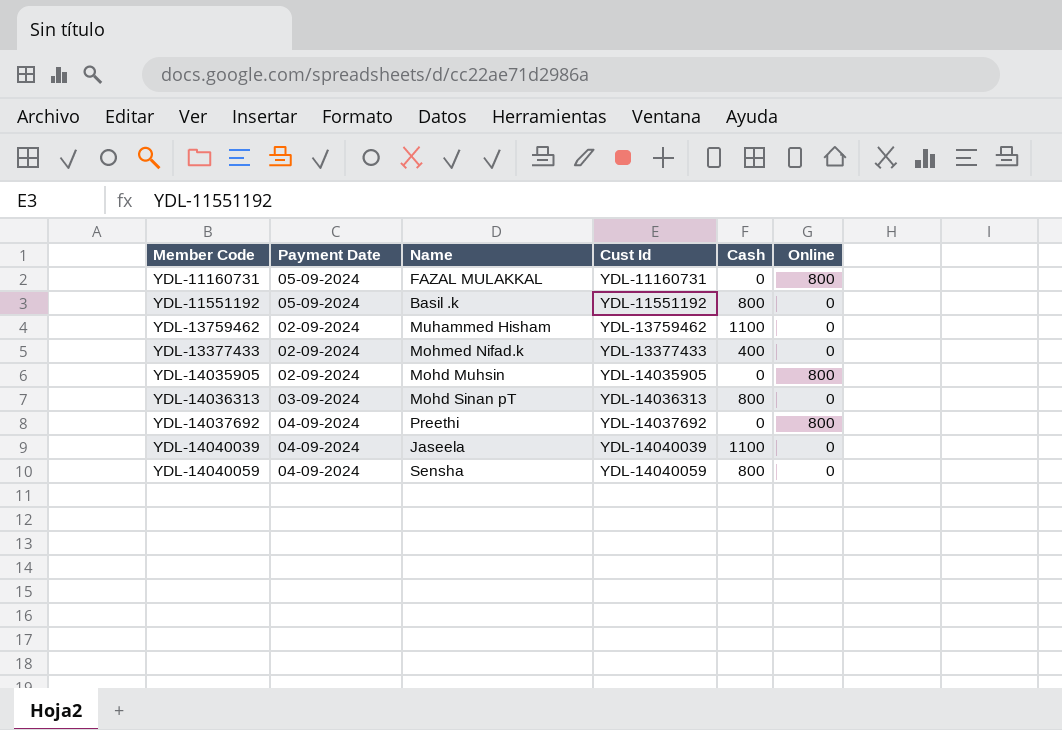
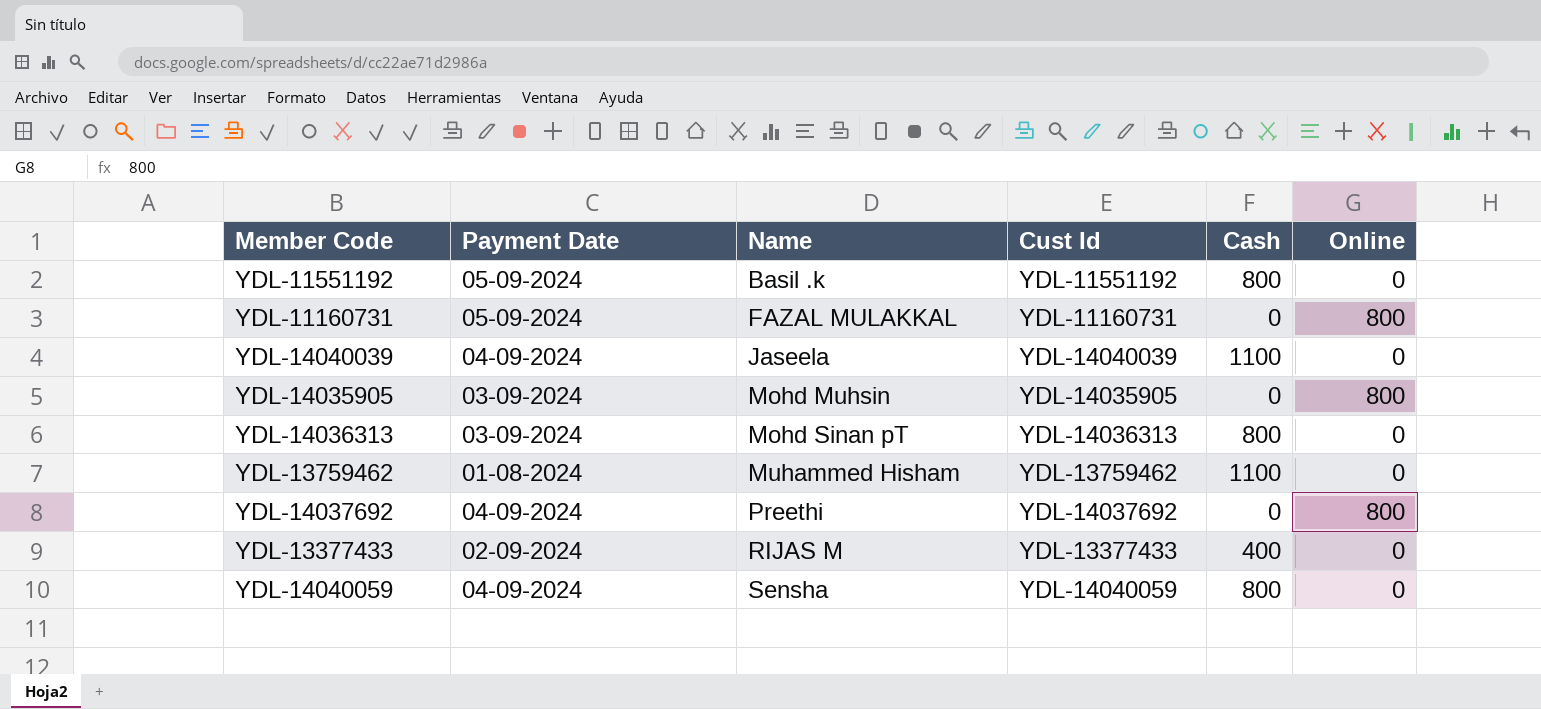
row order: none -> Name ascending
YDL-14035905 | Payment Date: 02-09-2024 -> 03-09-2024
YDL-13759462 | Payment Date: 02-09-2024 -> 01-08-2024
YDL-13377433 | Name: Mohmed Nifad.k -> RIJAS M

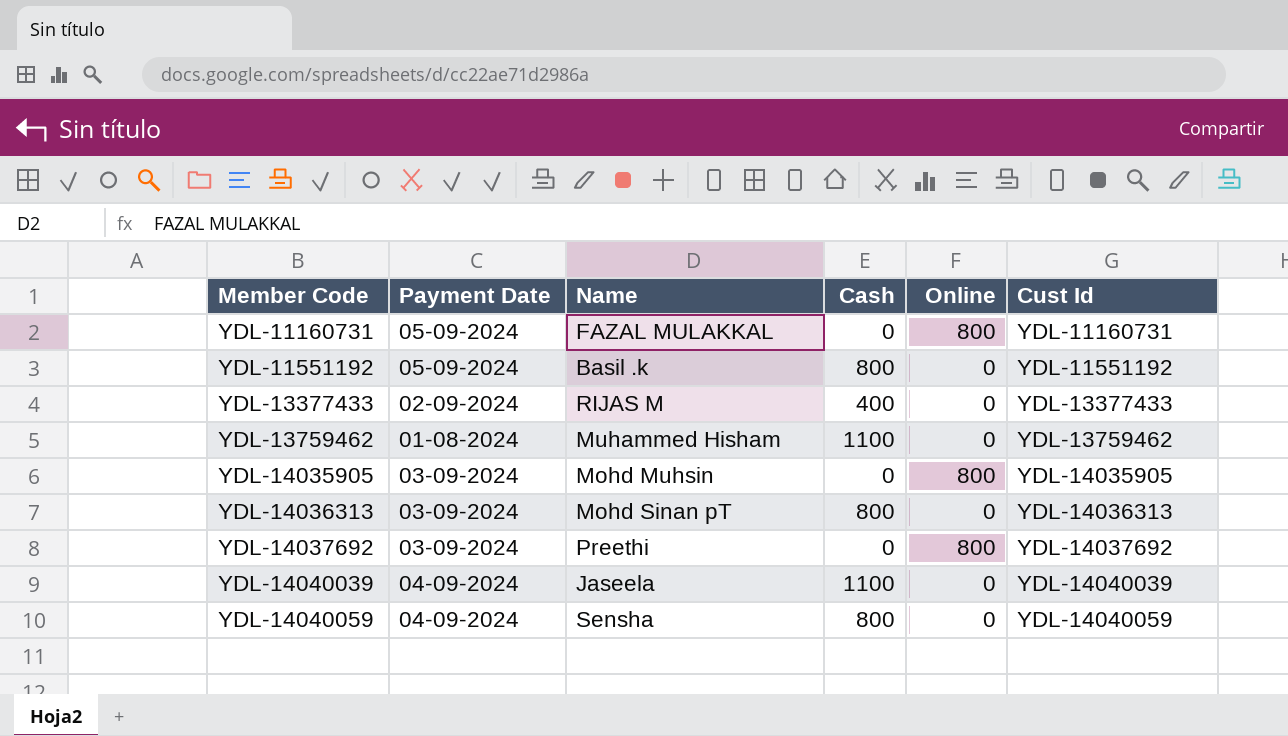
row order: Name ascending -> Member Code ascending
column Cust Id | position: 4 -> 6
YDL-14037692 | Payment Date: 04-09-2024 -> 03-09-2024

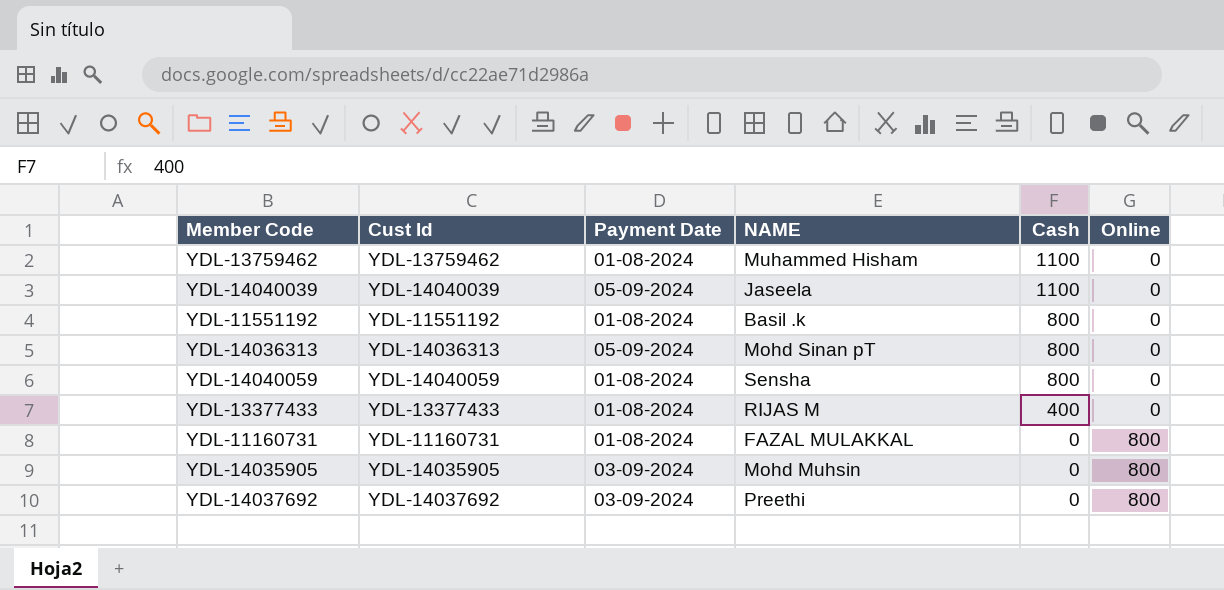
row order: Member Code ascending -> Cash descending
column Cust Id | position: 6 -> 2
column name: Name -> NAME
YDL-14040039 | Payment Date: 04-09-2024 -> 05-09-2024
YDL-11551192 | Payment Date: 05-09-2024 -> 01-08-2024
YDL-14036313 | Payment Date: 03-09-2024 -> 05-09-2024
YDL-14040059 | Payment Date: 04-09-2024 -> 01-08-2024
YDL-13377433 | Payment Date: 02-09-2024 -> 01-08-2024
YDL-11160731 | Payment Date: 05-09-2024 -> 01-08-2024

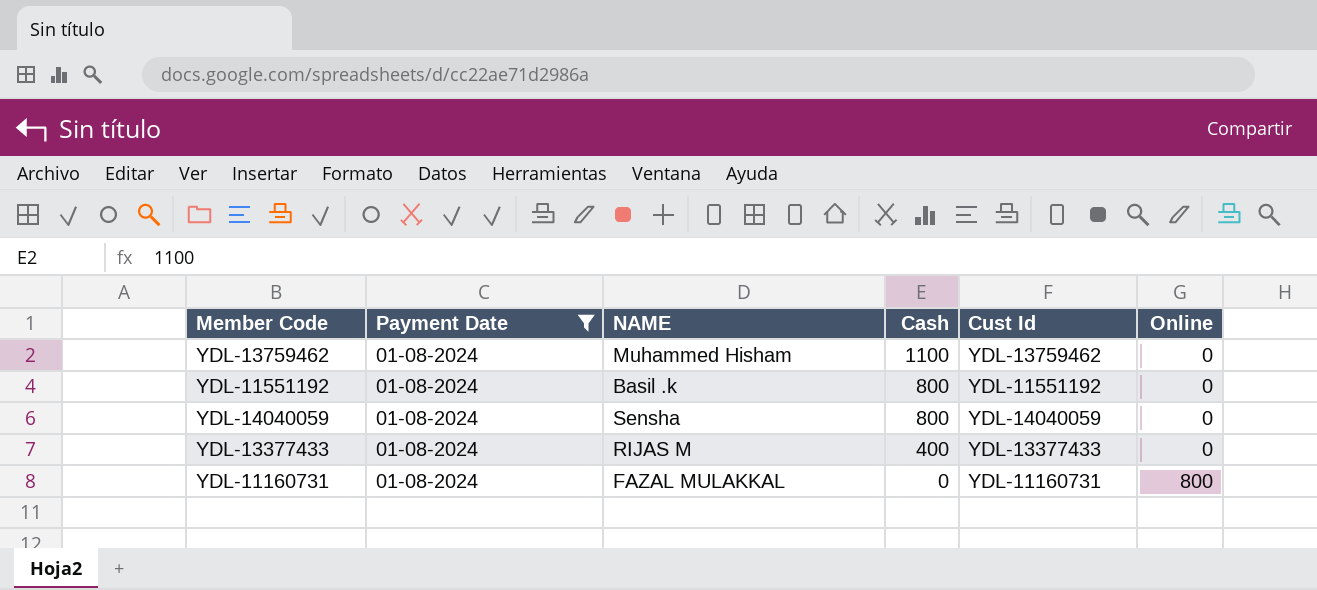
filter: none -> Payment Date = 01-08-2024
column Cust Id | position: 2 -> 5

